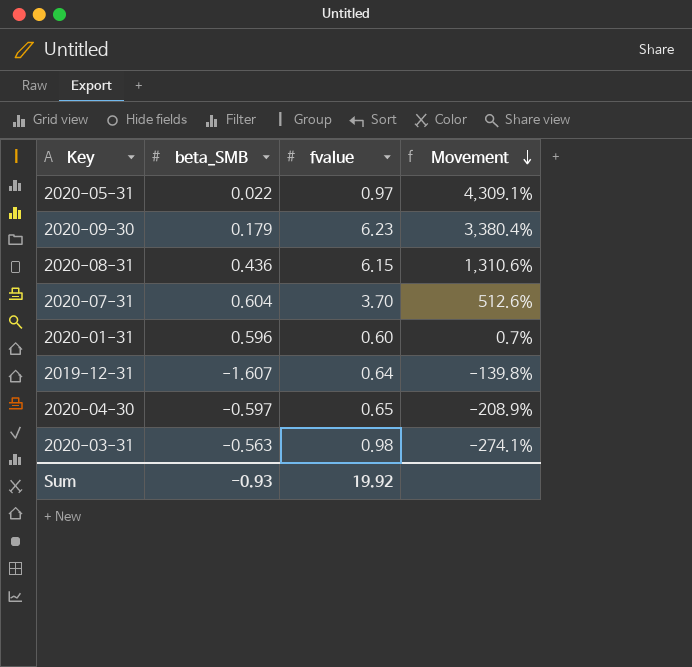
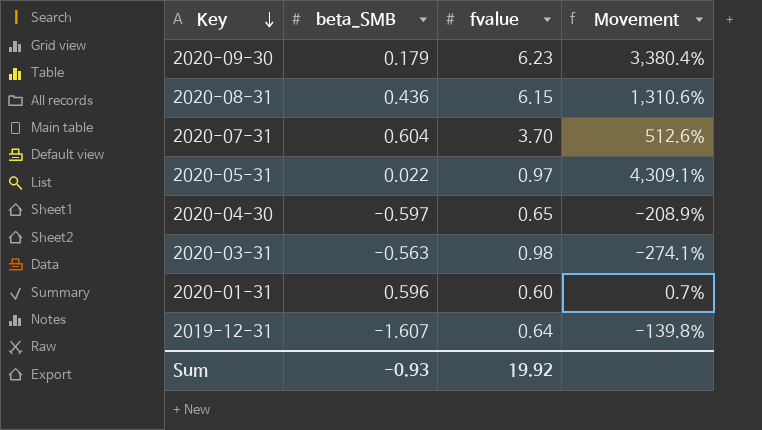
row order: Movement descending -> Key descending

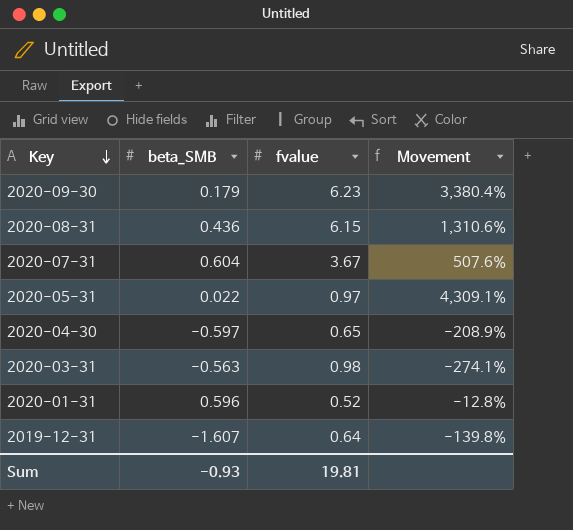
2020-07-31 | fvalue: 3.70 -> 3.67
2020-07-31 | Movement: 512.6% -> 507.6%
2020-01-31 | fvalue: 0.60 -> 0.52
2020-01-31 | Movement: 0.7% -> -12.8%
Sum | fvalue: 19.92 -> 19.81

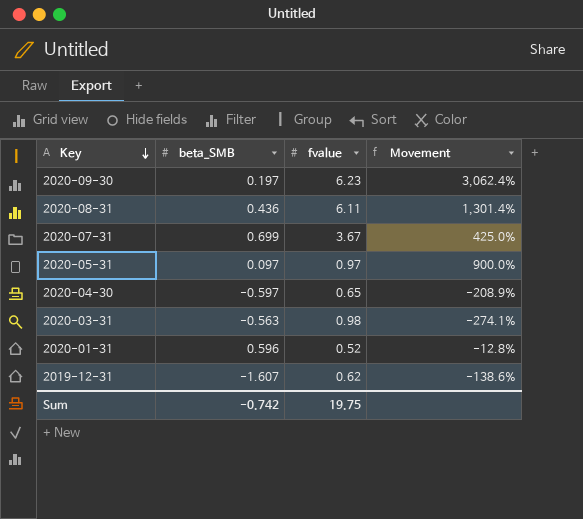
2020-09-30 | beta_SMB: 0.179 -> 0.197
2020-09-30 | Movement: 3,380.4% -> 3,062.4%
2020-08-31 | fvalue: 6.15 -> 6.11
2020-08-31 | Movement: 1,310.6% -> 1,301.4%
2020-07-31 | beta_SMB: 0.604 -> 0.699
2020-07-31 | Movement: 507.6% -> 425.0%
2020-05-31 | beta_SMB: 0.022 -> 0.097
2020-05-31 | Movement: 4,309.1% -> 900.0%
2019-12-31 | fvalue: 0.64 -> 0.62
2019-12-31 | Movement: -139.8% -> -138.6%
Sum | beta_SMB: -0.93 -> -0.742
Sum | fvalue: 19.81 -> 19.75

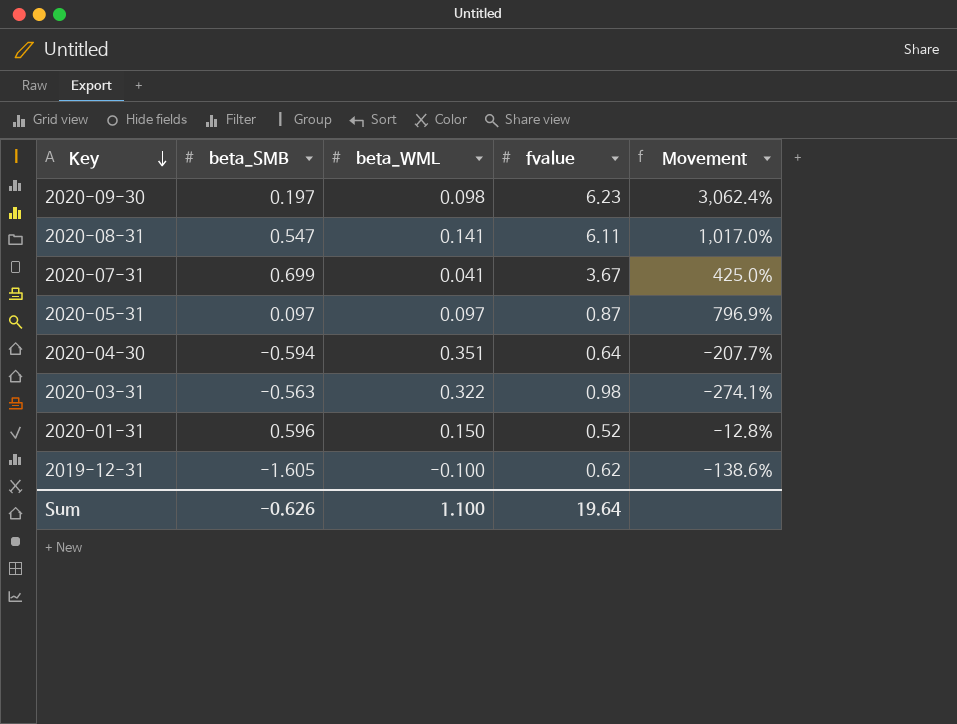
column beta_WML | position: none -> 3
2020-08-31 | beta_SMB: 0.436 -> 0.547
2020-08-31 | Movement: 1,301.4% -> 1,017.0%
2020-05-31 | fvalue: 0.97 -> 0.87
2020-05-31 | Movement: 900.0% -> 796.9%
2020-04-30 | beta_SMB: -0.597 -> -0.594
2020-04-30 | fvalue: 0.65 -> 0.64
2020-04-30 | Movement: -208.9% -> -207.7%
2019-12-31 | beta_SMB: -1.607 -> -1.605
Sum | beta_SMB: -0.742 -> -0.626
Sum | fvalue: 19.75 -> 19.64

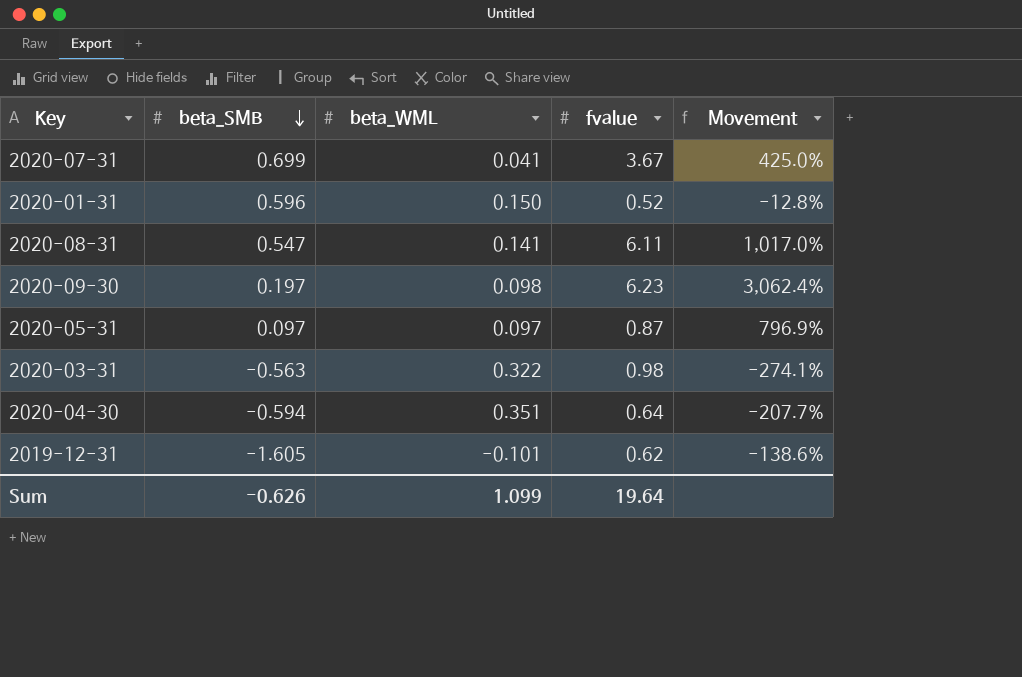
row order: Key descending -> beta_SMB descending
2019-12-31 | beta_WML: -0.100 -> -0.101
Sum | beta_WML: 1.100 -> 1.099

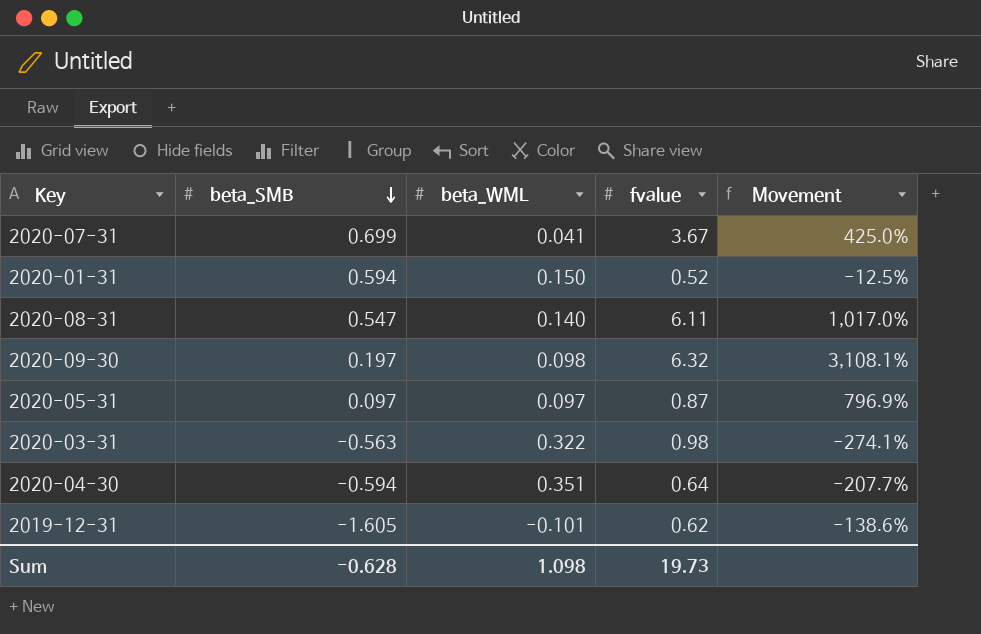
2020-01-31 | beta_SMB: 0.596 -> 0.594
2020-01-31 | Movement: -12.8% -> -12.5%
2020-08-31 | beta_WML: 0.141 -> 0.140
2020-09-30 | fvalue: 6.23 -> 6.32
2020-09-30 | Movement: 3,062.4% -> 3,108.1%
Sum | beta_SMB: -0.626 -> -0.628
Sum | beta_WML: 1.099 -> 1.098
Sum | fvalue: 19.64 -> 19.73

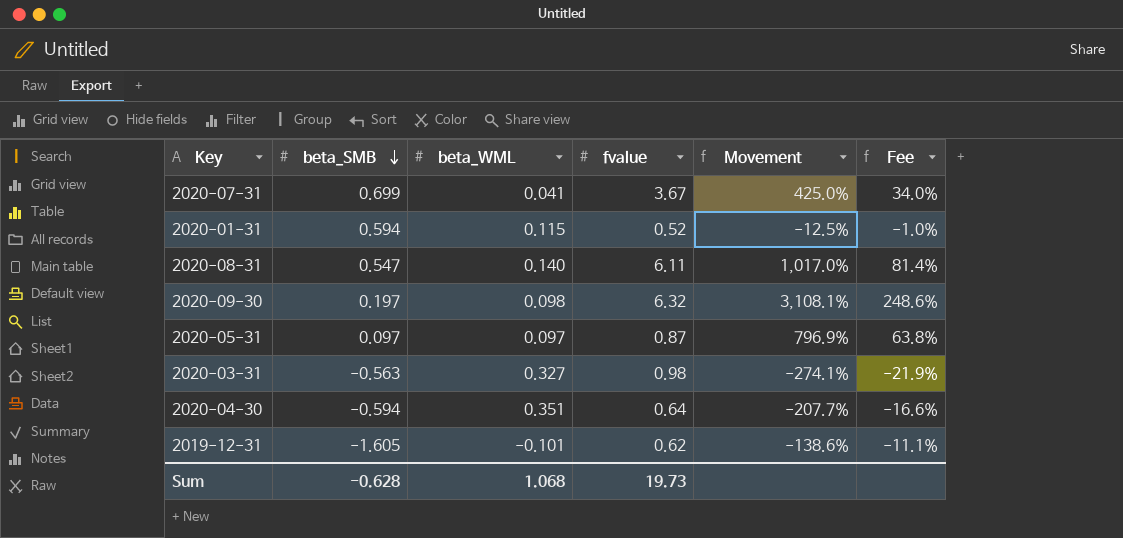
column Fee | formula: none -> [Movement] * 0.08
2020-01-31 | beta_WML: 0.150 -> 0.115
2020-03-31 | beta_WML: 0.322 -> 0.327
Sum | beta_WML: 1.098 -> 1.068

